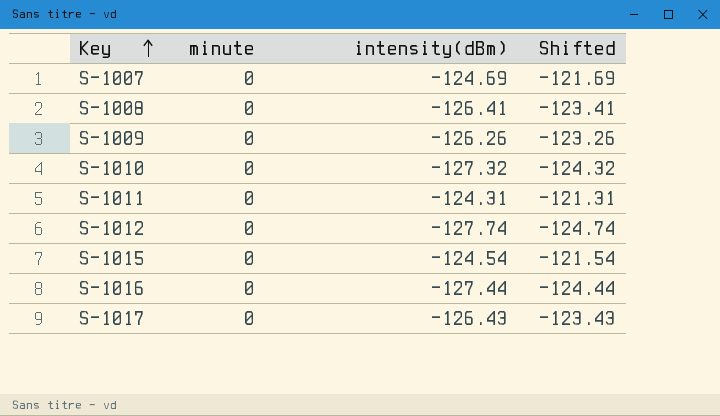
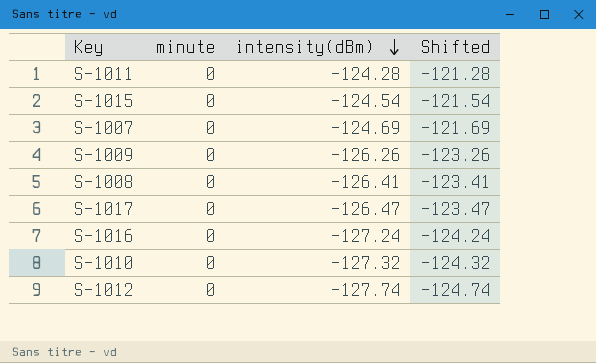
row order: Key ascending -> intensity(dBm) descending
S-1011 | intensity(dBm): -124.31 -> -124.28
S-1011 | Shifted: -121.31 -> -121.28
S-1017 | intensity(dBm): -126.43 -> -126.47
S-1017 | Shifted: -123.43 -> -123.47
S-1016 | intensity(dBm): -127.44 -> -127.24
S-1016 | Shifted: -124.44 -> -124.24

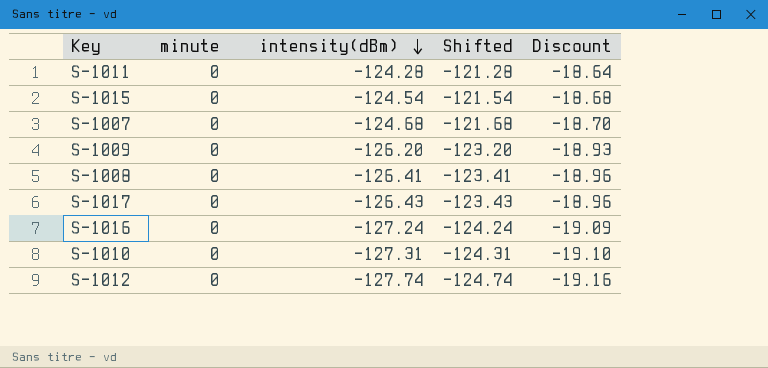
column Discount | formula: none -> [intensity(dBm)] * 0.15
S-1007 | intensity(dBm): -124.69 -> -124.68
S-1007 | Shifted: -121.69 -> -121.68
S-1009 | intensity(dBm): -126.26 -> -126.20
S-1009 | Shifted: -123.26 -> -123.20
S-1017 | intensity(dBm): -126.47 -> -126.43
S-1017 | Shifted: -123.47 -> -123.43
S-1010 | intensity(dBm): -127.32 -> -127.31
S-1010 | Shifted: -124.32 -> -124.31

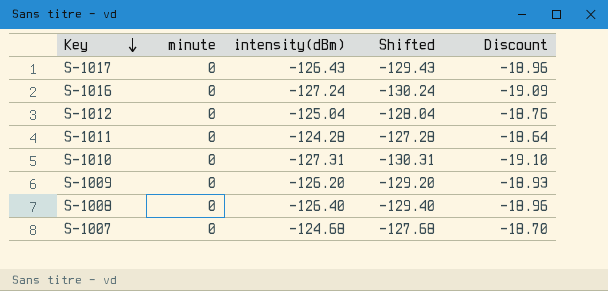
row order: intensity(dBm) descending -> Key descending
column Shifted | formula: [intensity(dBm)] + 3 -> [intensity(dBm)] - 3
row S-1015: 0 | -124.54 | -121.54 | -18.68 -> none
S-1012 | intensity(dBm): -127.74 -> -125.04
S-1012 | Discount: -19.16 -> -18.76
S-1008 | intensity(dBm): -126.41 -> -126.40

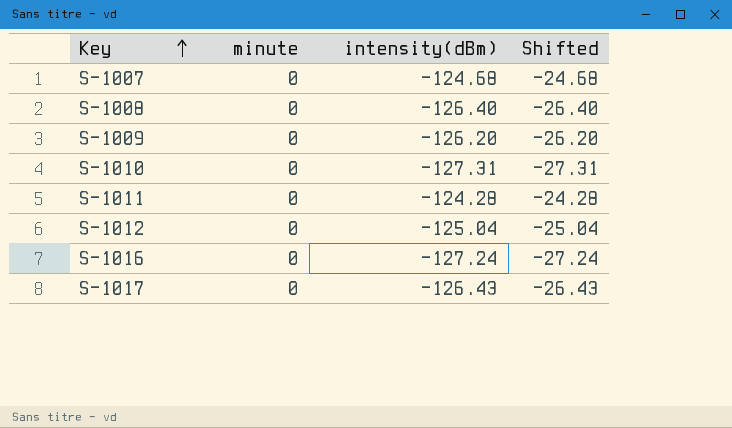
row order: Key descending -> Key ascending
column Discount | formula: [intensity(dBm)] * 0.15 -> none
column Shifted | formula: [intensity(dBm)] - 3 -> [intensity(dBm)] + 100

